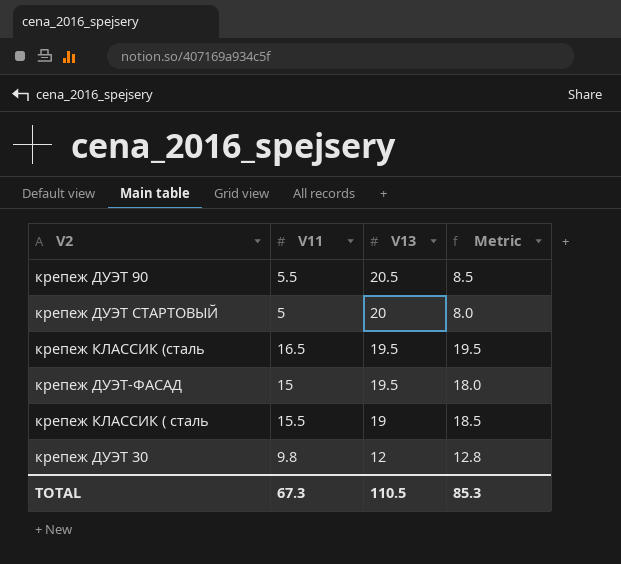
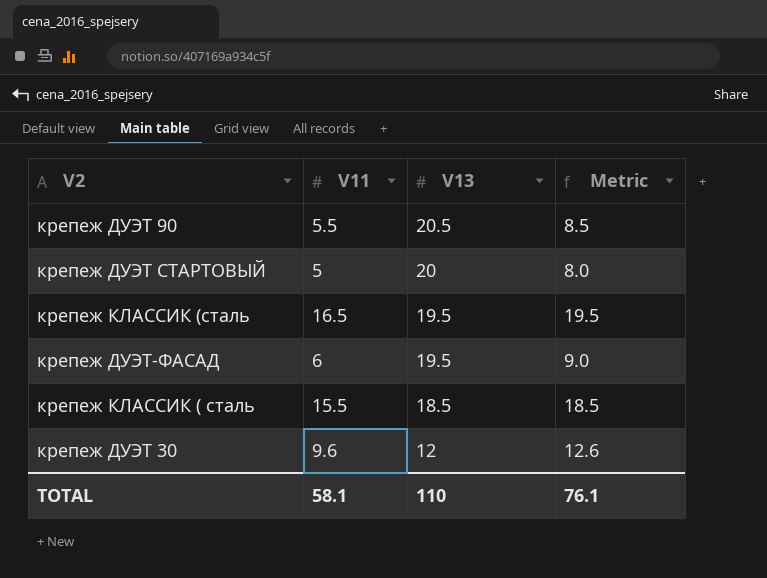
крепеж ДУЭТ-ФАСАД | V11: 15 -> 6
крепеж ДУЭТ-ФАСАД | Metric: 18.0 -> 9.0
крепеж КЛАССИК ( сталь | V13: 19 -> 18.5
крепеж ДУЭТ 30 | V11: 9.8 -> 9.6
крепеж ДУЭТ 30 | Metric: 12.8 -> 12.6
TOTAL | V11: 67.3 -> 58.1
TOTAL | V13: 110.5 -> 110
TOTAL | Metric: 85.3 -> 76.1

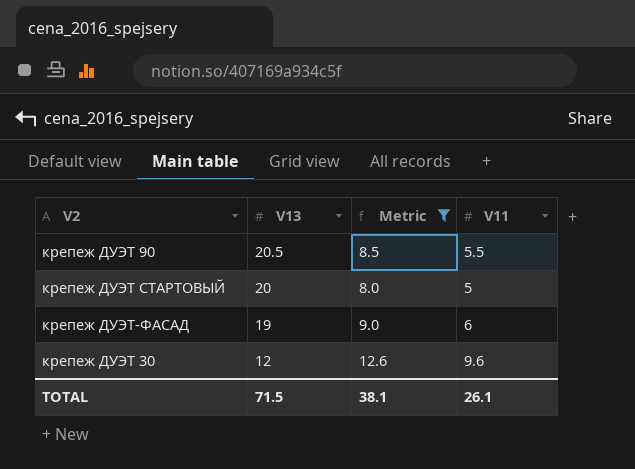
filter: none -> Metric <= 12.6
column V11 | position: 2 -> 4
крепеж ДУЭТ-ФАСАД | V13: 19.5 -> 19
TOTAL | V13: 110 -> 71.5
TOTAL | Metric: 76.1 -> 38.1
TOTAL | V11: 58.1 -> 26.1

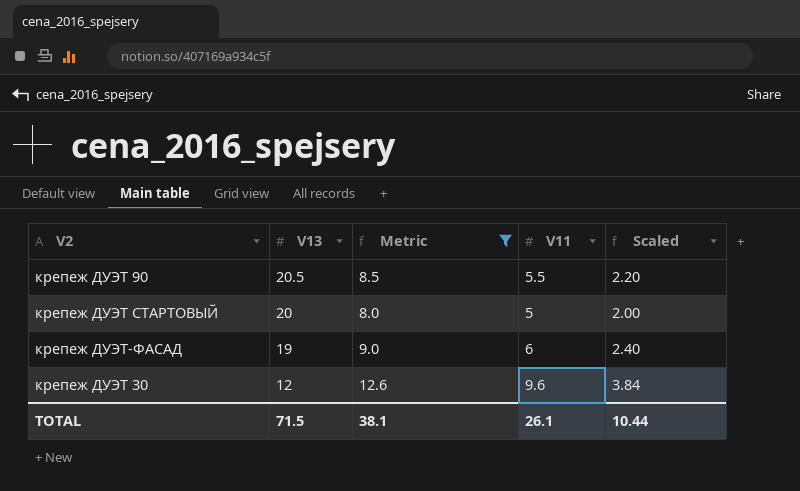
column Scaled | formula: none -> [V11] * 0.4

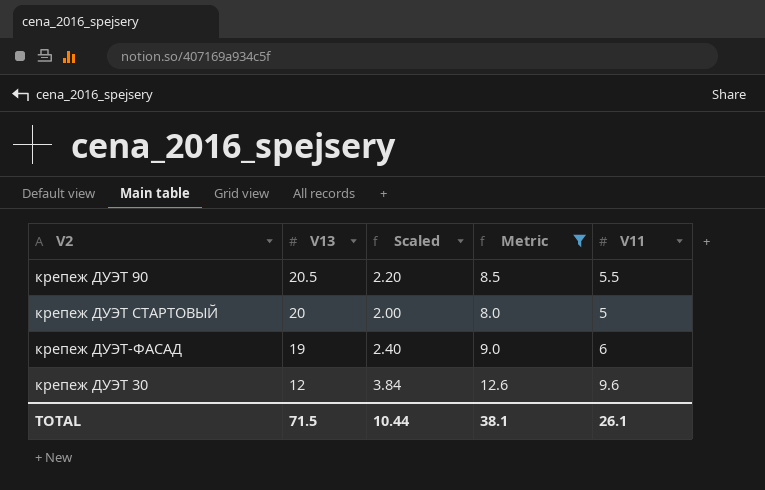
column Scaled | position: 5 -> 3

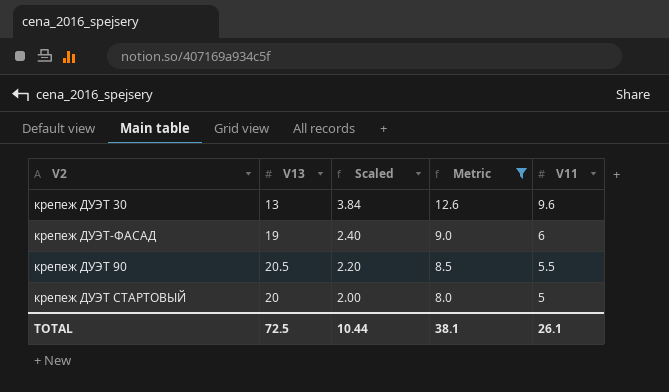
row order: V13 descending -> Scaled descending
крепеж ДУЭТ 30 | V13: 12 -> 13
TOTAL | V13: 71.5 -> 72.5

